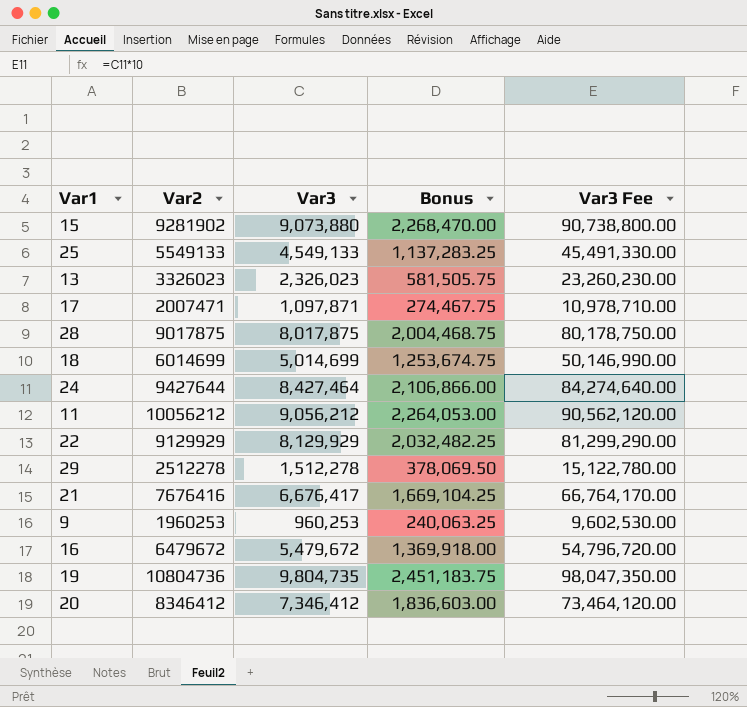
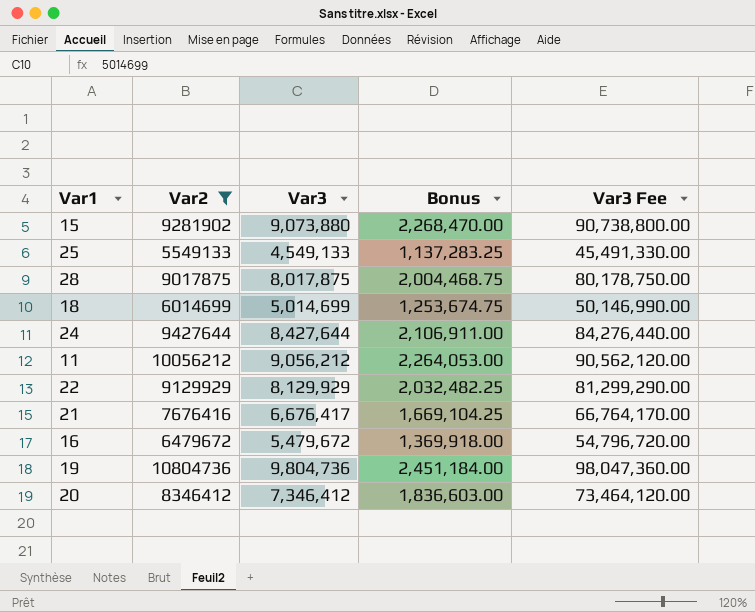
filter: none -> Var2 >= 5549133
24 | Var3: 8,427,464 -> 8,427,644
24 | Bonus: 2,106,866.00 -> 2,106,911.00
24 | Var3 Fee: 84,274,640.00 -> 84,276,440.00
19 | Var3: 9,804,735 -> 9,804,736
19 | Bonus: 2,451,183.75 -> 2,451,184.00
19 | Var3 Fee: 98,047,350.00 -> 98,047,360.00

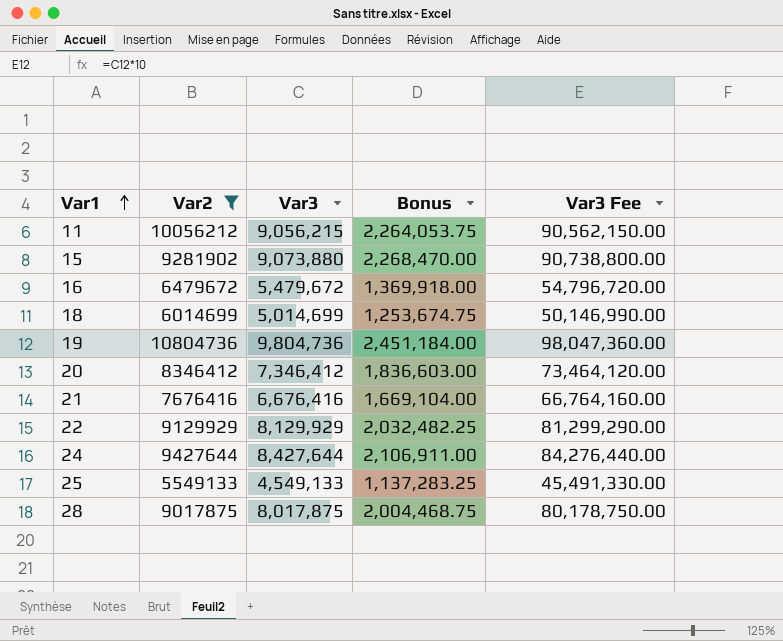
row order: none -> Var1 ascending
11 | Var3: 9,056,212 -> 9,056,215
11 | Bonus: 2,264,053.00 -> 2,264,053.75
11 | Var3 Fee: 90,562,120.00 -> 90,562,150.00
21 | Var3: 6,676,417 -> 6,676,416
21 | Bonus: 1,669,104.25 -> 1,669,104.00
21 | Var3 Fee: 66,764,170.00 -> 66,764,160.00

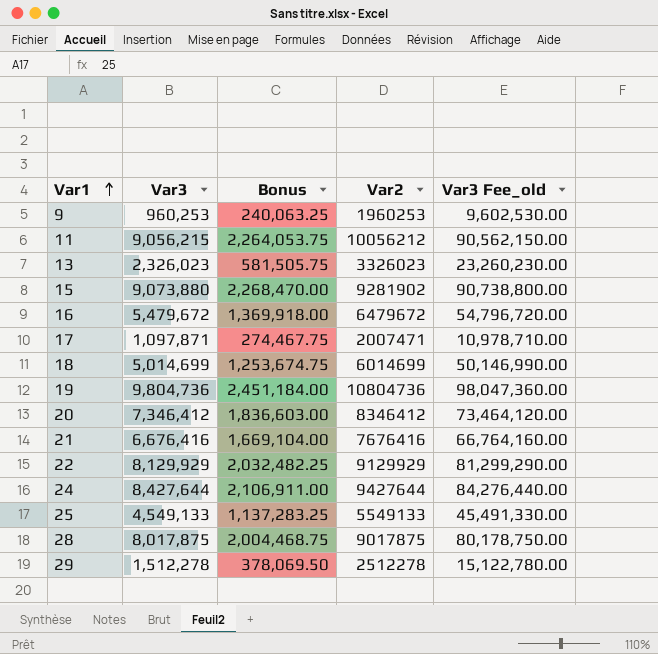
filter: Var2 >= 5549133 -> none
column Var2 | position: 2 -> 4
column name: Var3 Fee -> Var3 Fee_old

